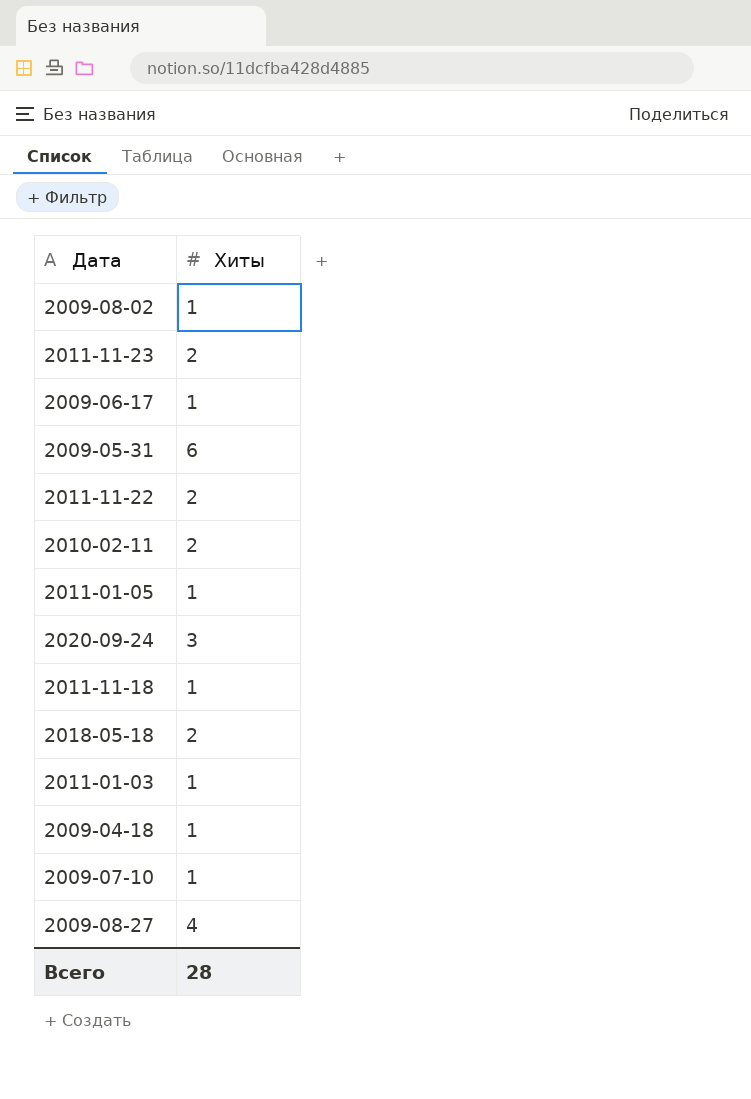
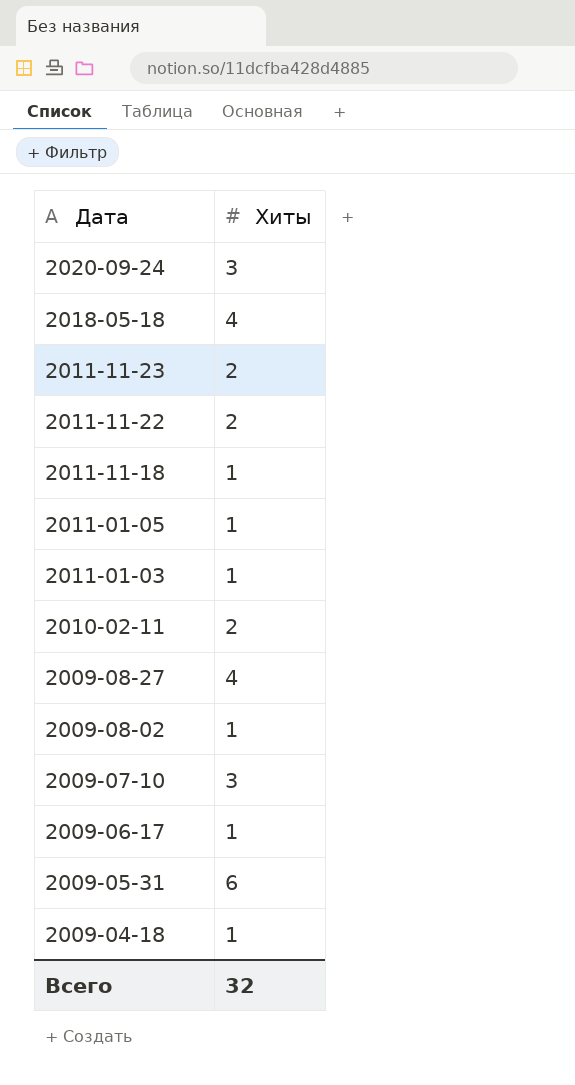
row order: none -> Дата descending
2018-05-18 | Хиты: 2 -> 4
2009-07-10 | Хиты: 1 -> 3
Всего | Хиты: 28 -> 32

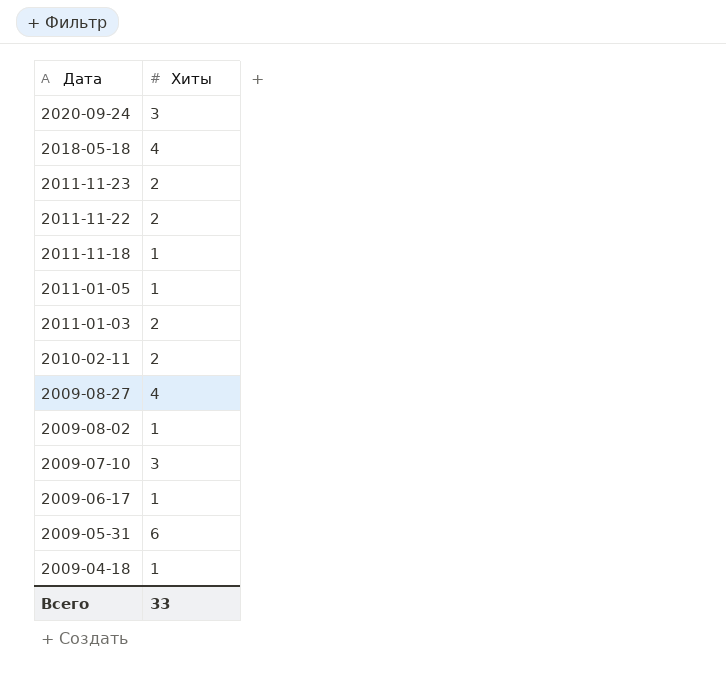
2011-01-03 | Хиты: 1 -> 2
Всего | Хиты: 32 -> 33

